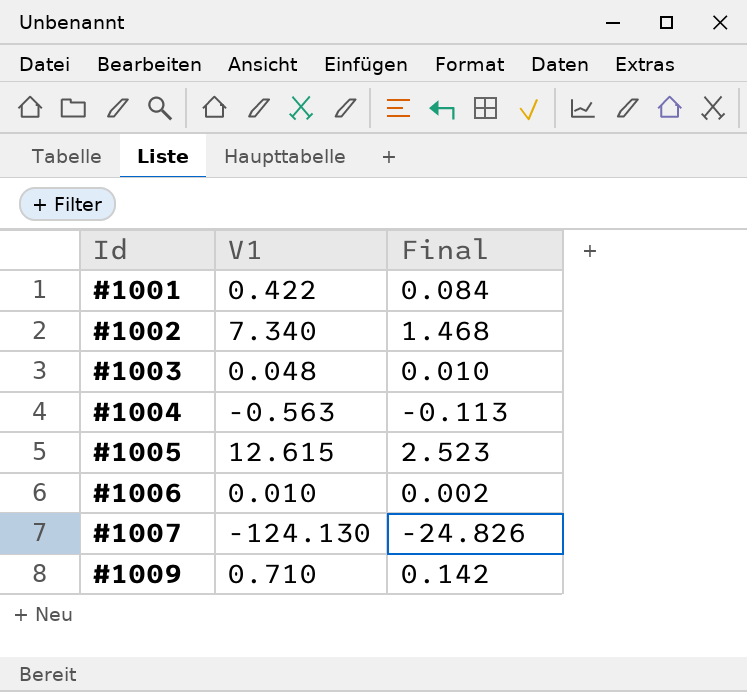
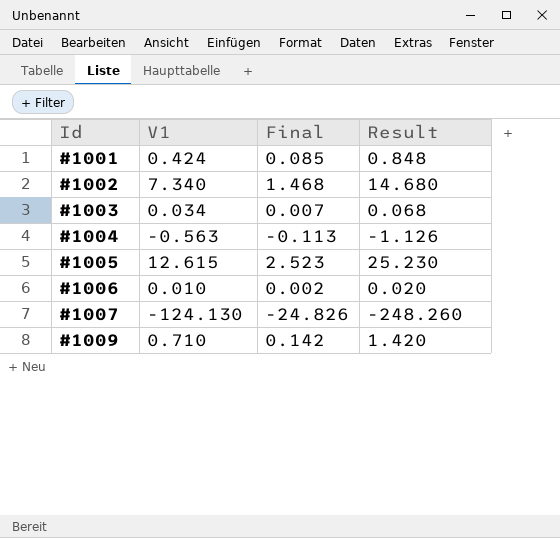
column Result | formula: none -> [V1] * 2
#1001 | V1: 0.422 -> 0.424
#1001 | Final: 0.084 -> 0.085
#1003 | V1: 0.048 -> 0.034
#1003 | Final: 0.010 -> 0.007

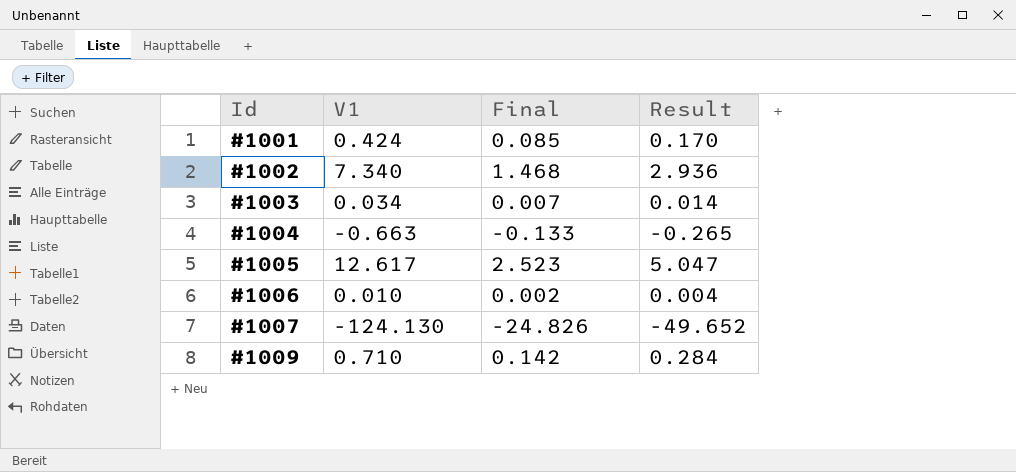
column Result | formula: [V1] * 2 -> [V1] * 0.4
#1004 | V1: -0.563 -> -0.663
#1004 | Final: -0.113 -> -0.133
#1005 | V1: 12.615 -> 12.617

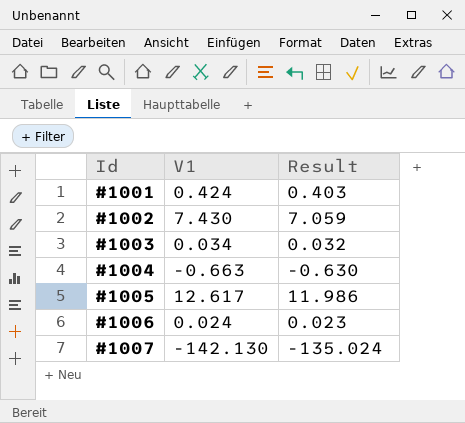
column Final | formula: [V1] * 0.2 -> none
column Result | formula: [V1] * 0.4 -> [V1] * 0.95
row #1009: 0.710 | 0.142 | 0.284 -> none
#1002 | V1: 7.340 -> 7.430
#1006 | V1: 0.010 -> 0.024
#1007 | V1: -124.130 -> -142.130

